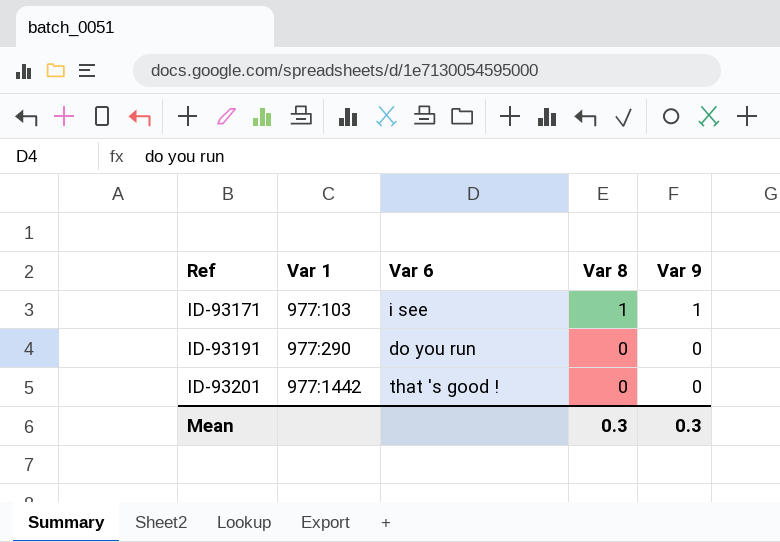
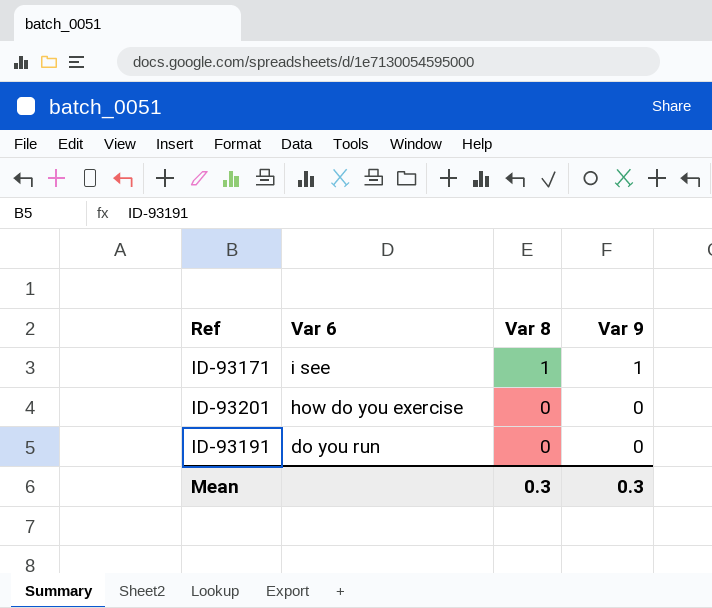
row order: Ref ascending -> Var 6 descending
column Var 1 | position: 2 -> none
ID-93201 | Var 6: that 's good ! -> how do you exercise

